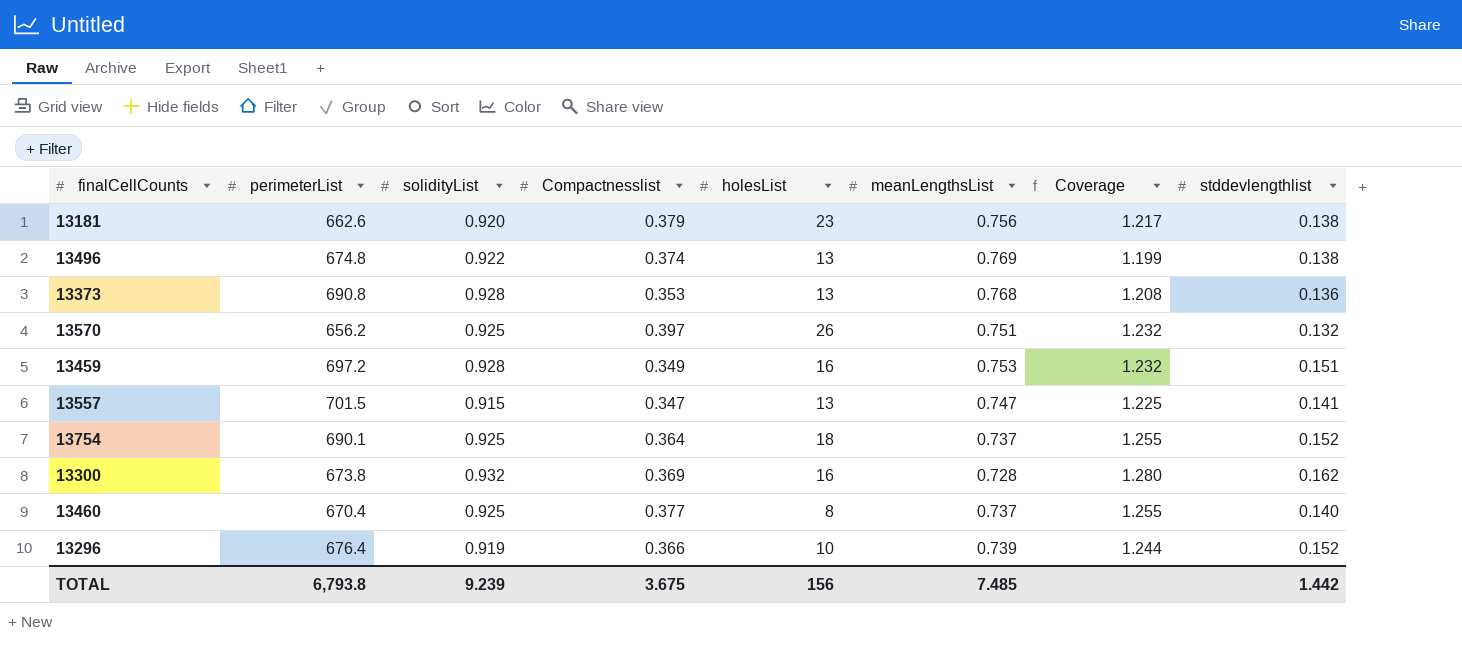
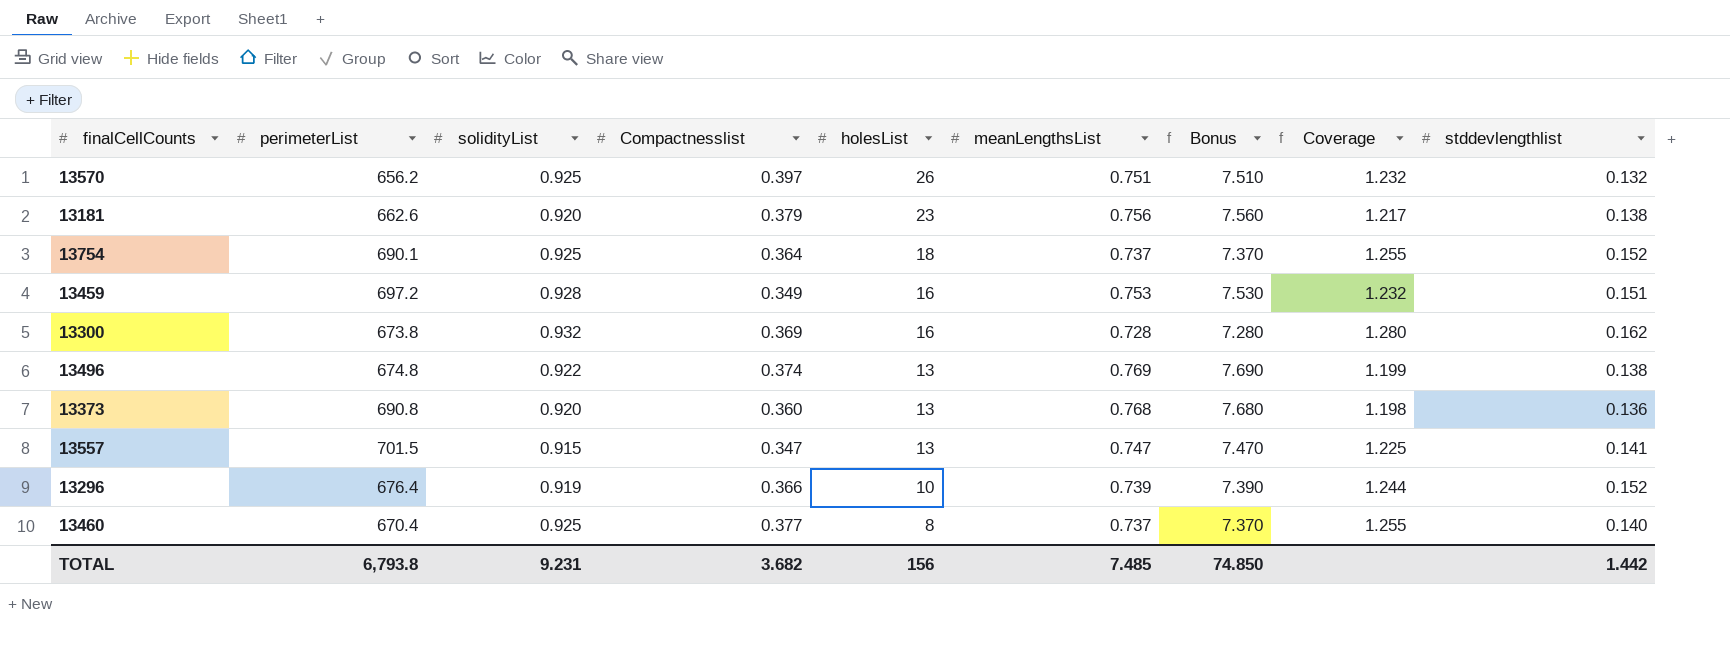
row order: none -> holesList descending
column Bonus | formula: none -> [meanLengthsList] * 10
13373 | solidityList: 0.928 -> 0.920
13373 | Compactnesslist: 0.353 -> 0.360
13373 | Coverage: 1.208 -> 1.198
TOTAL | solidityList: 9.239 -> 9.231
TOTAL | Compactnesslist: 3.675 -> 3.682

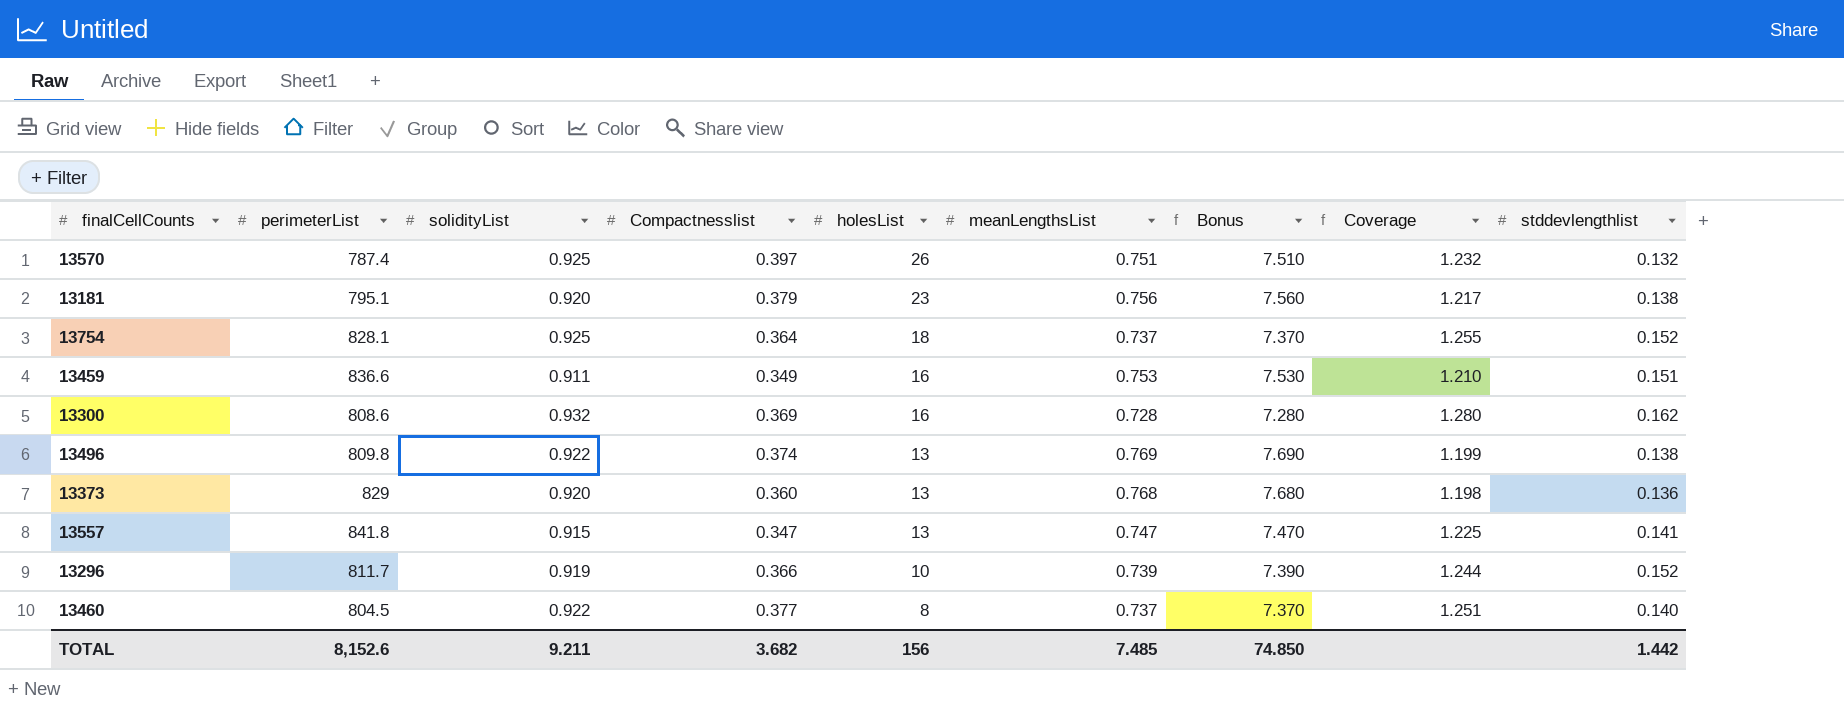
13570 | perimeterList: 656.2 -> 787.4
13181 | perimeterList: 662.6 -> 795.1
13754 | perimeterList: 690.1 -> 828.1
13459 | perimeterList: 697.2 -> 836.6
13459 | solidityList: 0.928 -> 0.911
13459 | Coverage: 1.232 -> 1.210
13300 | perimeterList: 673.8 -> 808.6
13496 | perimeterList: 674.8 -> 809.8
13373 | perimeterList: 690.8 -> 829
13557 | perimeterList: 701.5 -> 841.8
13296 | perimeterList: 676.4 -> 811.7
13460 | perimeterList: 670.4 -> 804.5
13460 | solidityList: 0.925 -> 0.922
13460 | Coverage: 1.255 -> 1.251
TOTAL | perimeterList: 6,793.8 -> 8,152.6
TOTAL | solidityList: 9.231 -> 9.211

